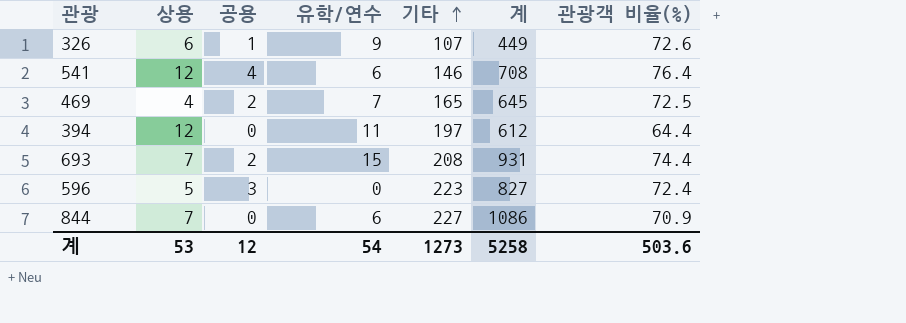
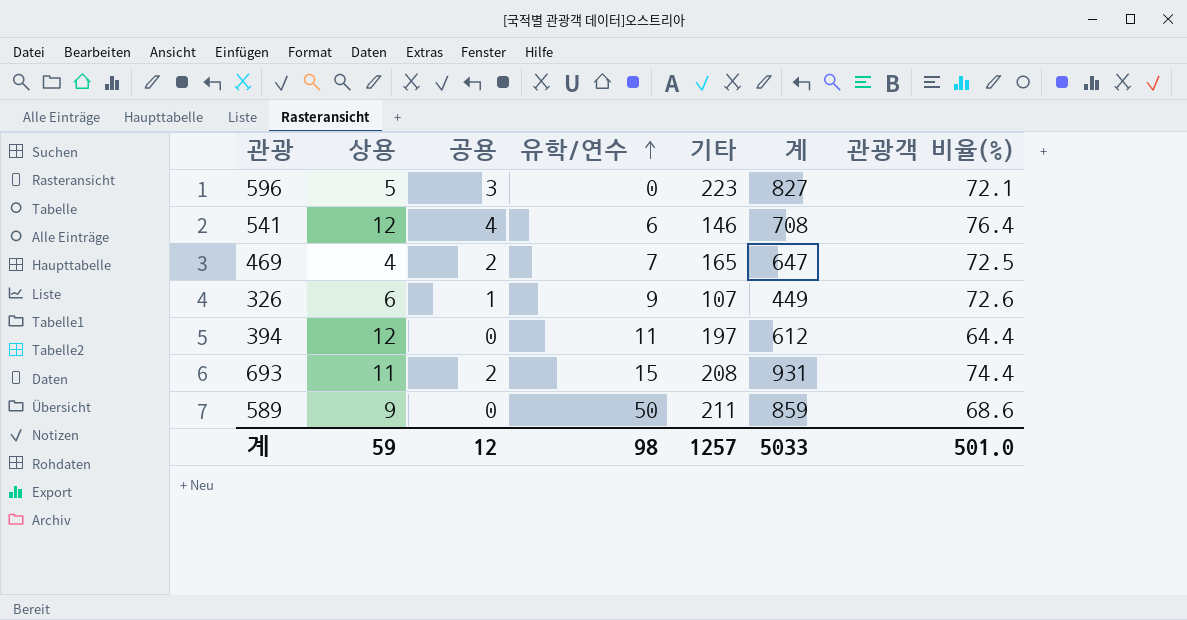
row order: 기타 ascending -> 유학/연수 ascending
row 844: 7 | 0 | 6 | 227 | 1086 | 70.9 -> none
596 | 관광객 비율(%): 72.4 -> 72.1
469 | 계: 645 -> 647
693 | 상용: 7 -> 11
row 589: none -> 9 | 0 | 50 | 211 | 859 | 68.6
계 | 상용: 53 -> 59
계 | 유학/연수: 54 -> 98
계 | 기타: 1273 -> 1257
계 | 계: 5258 -> 5033
계 | 관광객 비율(%): 503.6 -> 501.0

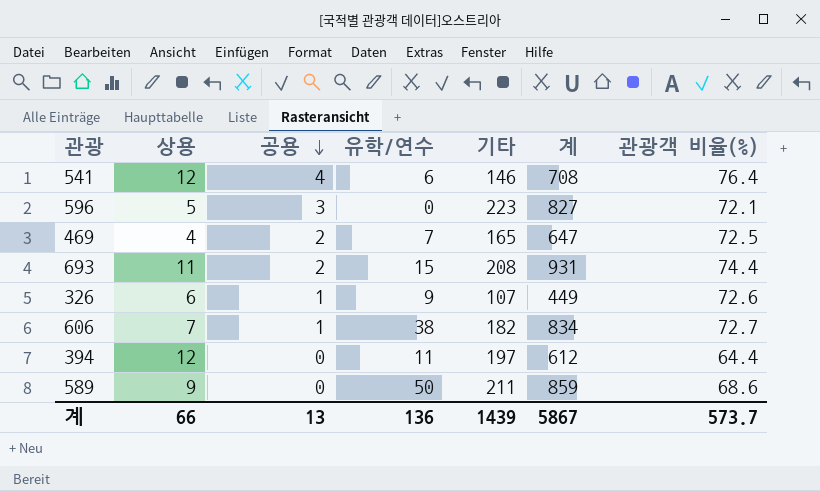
row order: 유학/연수 ascending -> 공용 descending
row 606: none -> 7 | 1 | 38 | 182 | 834 | 72.7
계 | 상용: 59 -> 66
계 | 공용: 12 -> 13
계 | 유학/연수: 98 -> 136
계 | 기타: 1257 -> 1439
계 | 계: 5033 -> 5867
계 | 관광객 비율(%): 501.0 -> 573.7

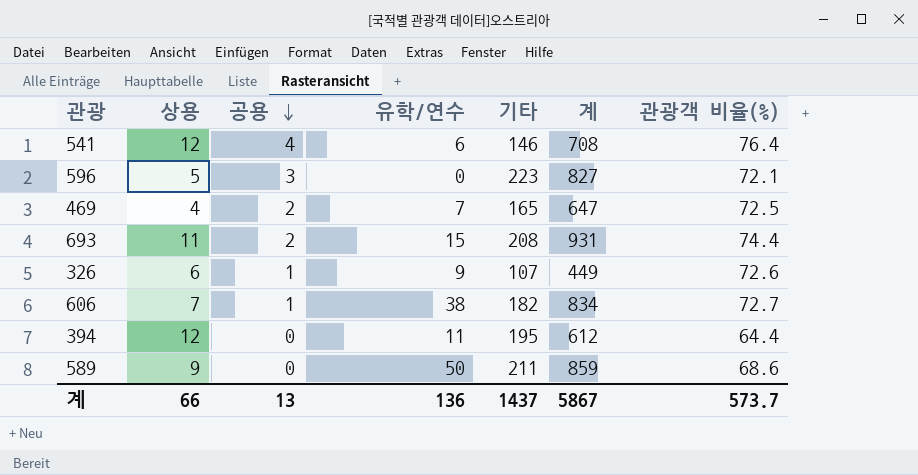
394 | 기타: 197 -> 195
계 | 기타: 1439 -> 1437

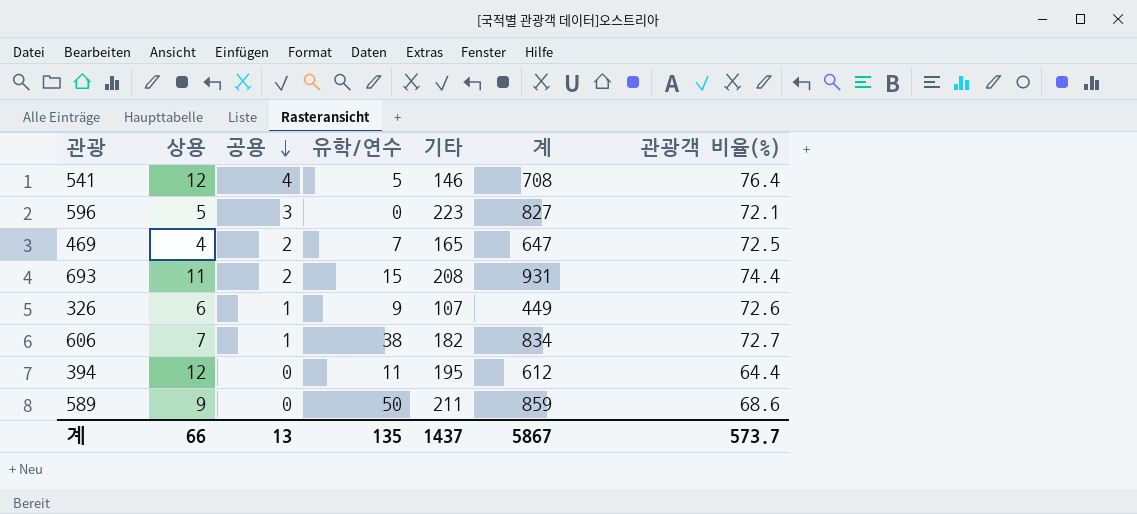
541 | 유학/연수: 6 -> 5
계 | 유학/연수: 136 -> 135

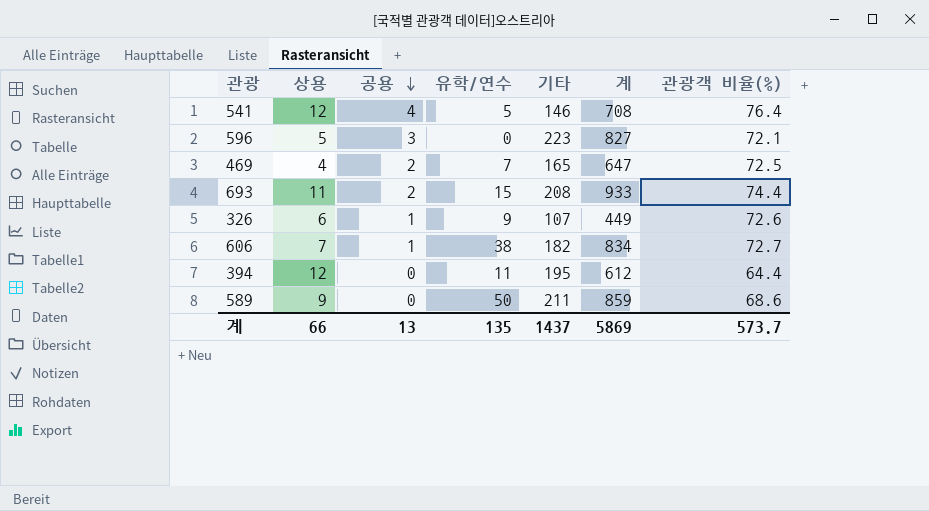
693 | 계: 931 -> 933
계 | 계: 5867 -> 5869

